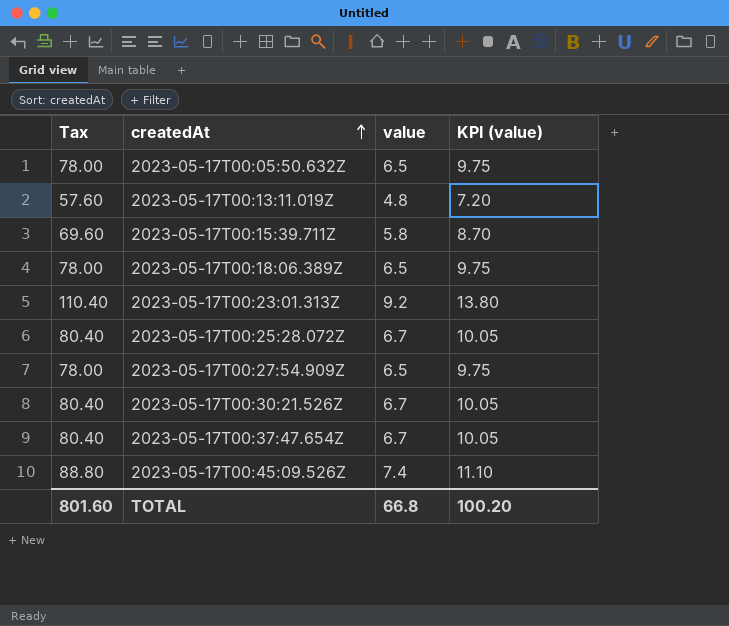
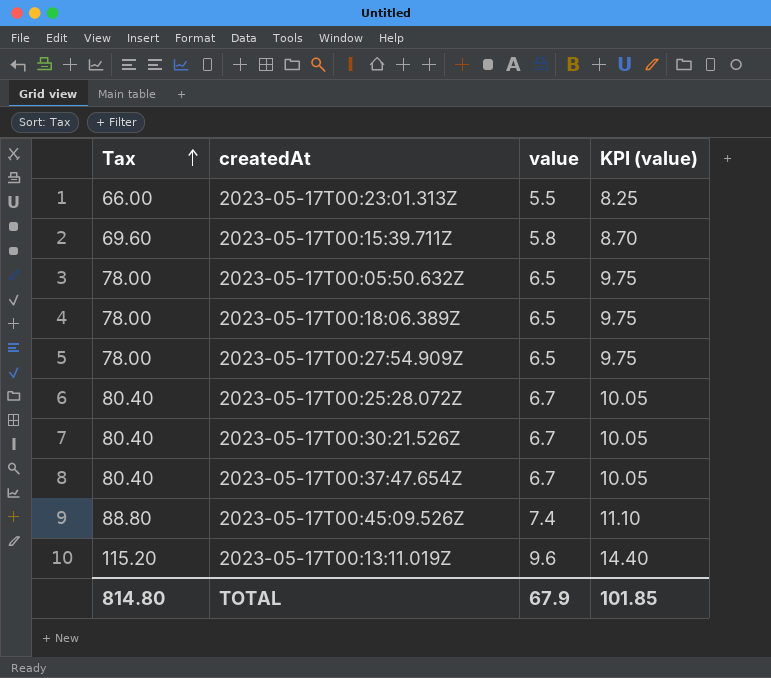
row order: createdAt ascending -> Tax ascending
2023-05-17T00:23:01.313Z | Tax: 110.40 -> 66.00
2023-05-17T00:23:01.313Z | value: 9.2 -> 5.5
2023-05-17T00:23:01.313Z | KPI (value): 13.80 -> 8.25
2023-05-17T00:13:11.019Z | Tax: 57.60 -> 115.20
2023-05-17T00:13:11.019Z | value: 4.8 -> 9.6
2023-05-17T00:13:11.019Z | KPI (value): 7.20 -> 14.40
TOTAL | Tax: 801.60 -> 814.80
TOTAL | value: 66.8 -> 67.9
TOTAL | KPI (value): 100.20 -> 101.85

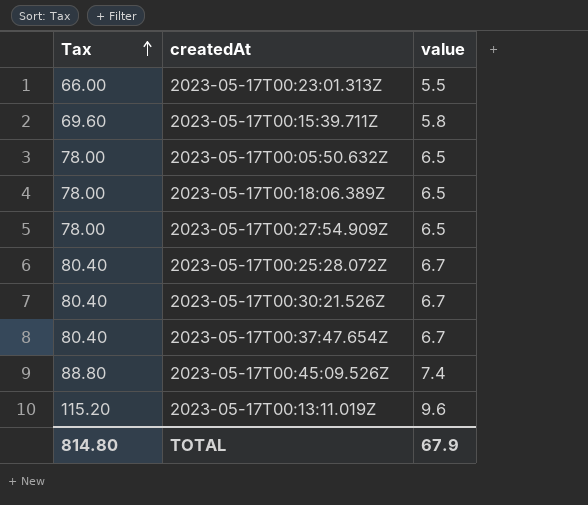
column KPI (value) | formula: [value] * 1.5 -> none

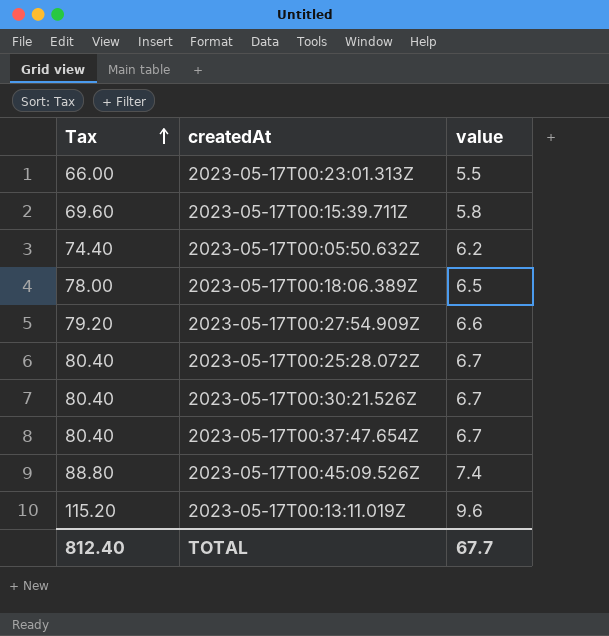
2023-05-17T00:05:50.632Z | Tax: 78.00 -> 74.40
2023-05-17T00:05:50.632Z | value: 6.5 -> 6.2
2023-05-17T00:27:54.909Z | Tax: 78.00 -> 79.20
2023-05-17T00:27:54.909Z | value: 6.5 -> 6.6
TOTAL | Tax: 814.80 -> 812.40
TOTAL | value: 67.9 -> 67.7

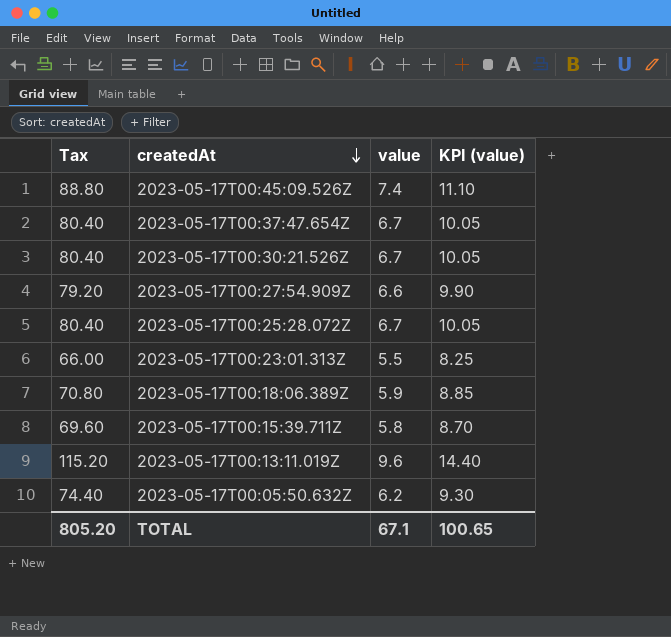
row order: Tax ascending -> createdAt descending
column KPI (value) | formula: none -> [value] * 1.5
2023-05-17T00:18:06.389Z | Tax: 78.00 -> 70.80
2023-05-17T00:18:06.389Z | value: 6.5 -> 5.9
TOTAL | Tax: 812.40 -> 805.20
TOTAL | value: 67.7 -> 67.1

